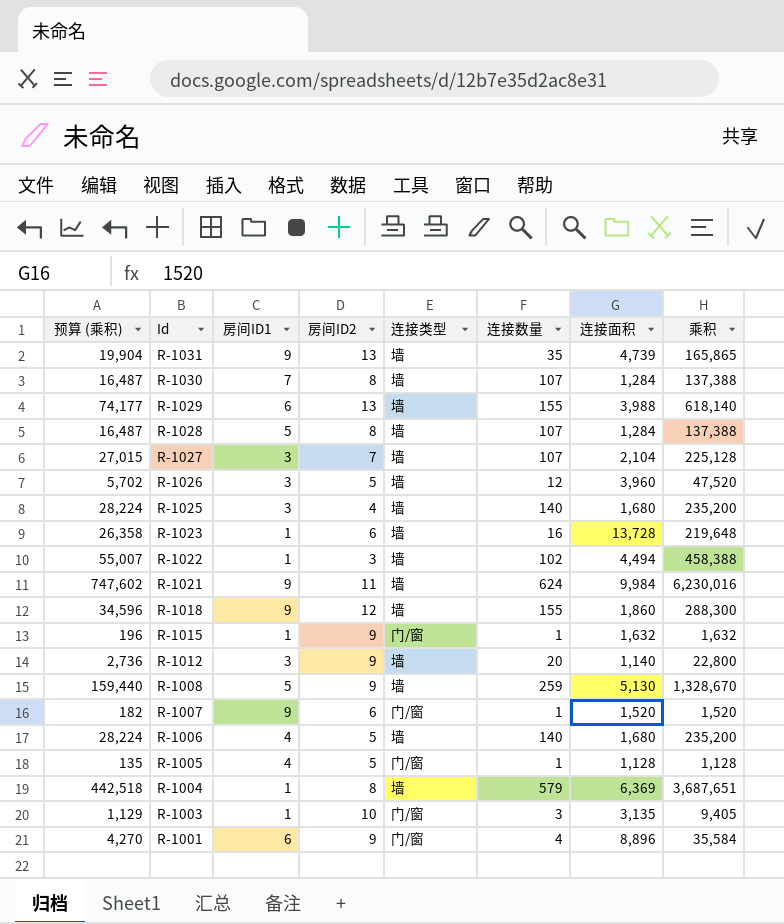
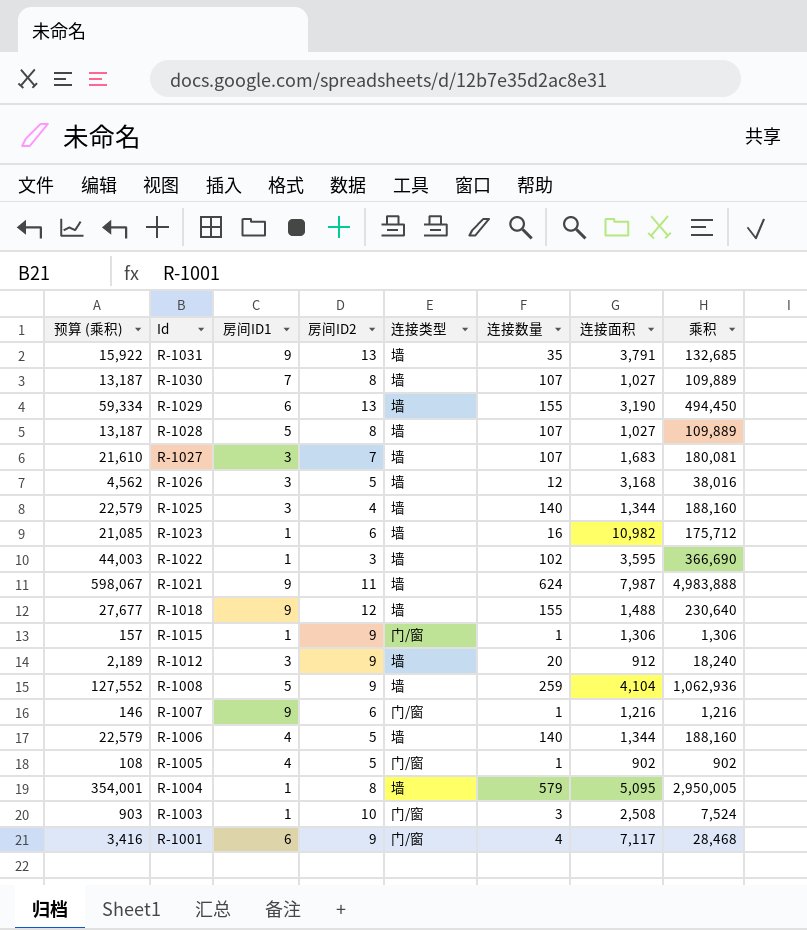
R-1031 | 预算 (乘积): 19,904 -> 15,922
R-1031 | 连接面积: 4,739 -> 3,791
R-1031 | 乘积: 165,865 -> 132,685
R-1030 | 预算 (乘积): 16,487 -> 13,187
R-1030 | 连接面积: 1,284 -> 1,027
R-1030 | 乘积: 137,388 -> 109,889
R-1029 | 预算 (乘积): 74,177 -> 59,334
R-1029 | 连接面积: 3,988 -> 3,190
R-1029 | 乘积: 618,140 -> 494,450
R-1028 | 预算 (乘积): 16,487 -> 13,187
R-1028 | 连接面积: 1,284 -> 1,027
R-1028 | 乘积: 137,388 -> 109,889
R-1027 | 预算 (乘积): 27,015 -> 21,610
R-1027 | 连接面积: 2,104 -> 1,683
R-1027 | 乘积: 225,128 -> 180,081
R-1026 | 预算 (乘积): 5,702 -> 4,562
R-1026 | 连接面积: 3,960 -> 3,168
R-1026 | 乘积: 47,520 -> 38,016
R-1025 | 预算 (乘积): 28,224 -> 22,579
R-1025 | 连接面积: 1,680 -> 1,344
R-1025 | 乘积: 235,200 -> 188,160
R-1023 | 预算 (乘积): 26,358 -> 21,085
R-1023 | 连接面积: 13,728 -> 10,982
R-1023 | 乘积: 219,648 -> 175,712
R-1022 | 预算 (乘积): 55,007 -> 44,003
R-1022 | 连接面积: 4,494 -> 3,595
R-1022 | 乘积: 458,388 -> 366,690
R-1021 | 预算 (乘积): 747,602 -> 598,067
R-1021 | 连接面积: 9,984 -> 7,987
R-1021 | 乘积: 6,230,016 -> 4,983,888
R-1018 | 预算 (乘积): 34,596 -> 27,677
R-1018 | 连接面积: 1,860 -> 1,488
R-1018 | 乘积: 288,300 -> 230,640
R-1015 | 预算 (乘积): 196 -> 157
R-1015 | 连接面积: 1,632 -> 1,306
R-1015 | 乘积: 1,632 -> 1,306
R-1012 | 预算 (乘积): 2,736 -> 2,189
R-1012 | 连接面积: 1,140 -> 912
R-1012 | 乘积: 22,800 -> 18,240
R-1008 | 预算 (乘积): 159,440 -> 127,552
R-1008 | 连接面积: 5,130 -> 4,104
R-1008 | 乘积: 1,328,670 -> 1,062,936
R-1007 | 预算 (乘积): 182 -> 146
R-1007 | 连接面积: 1,520 -> 1,216
R-1007 | 乘积: 1,520 -> 1,216
R-1006 | 预算 (乘积): 28,224 -> 22,579
R-1006 | 连接面积: 1,680 -> 1,344
R-1006 | 乘积: 235,200 -> 188,160
R-1005 | 预算 (乘积): 135 -> 108
R-1005 | 连接面积: 1,128 -> 902
R-1005 | 乘积: 1,128 -> 902
R-1004 | 预算 (乘积): 442,518 -> 354,001
R-1004 | 连接面积: 6,369 -> 5,095
R-1004 | 乘积: 3,687,651 -> 2,950,005
R-1003 | 预算 (乘积): 1,129 -> 903
R-1003 | 连接面积: 3,135 -> 2,508
R-1003 | 乘积: 9,405 -> 7,524
R-1001 | 预算 (乘积): 4,270 -> 3,416
R-1001 | 连接面积: 8,896 -> 7,117
R-1001 | 乘积: 35,584 -> 28,468

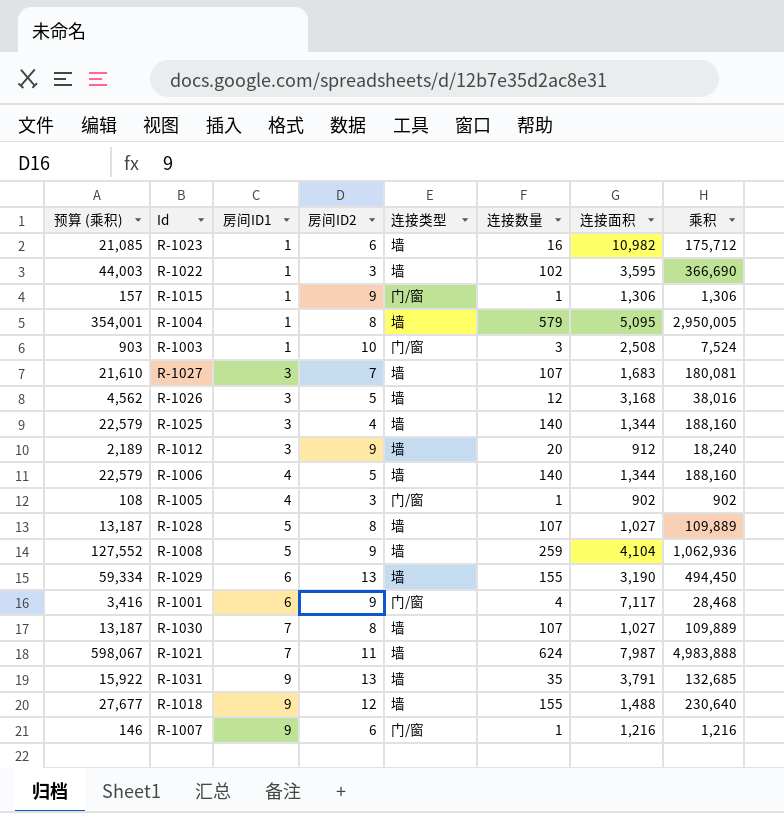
row order: Id descending -> 房间ID1 ascending
R-1005 | 房间ID2: 5 -> 3
R-1021 | 房间ID1: 9 -> 7

